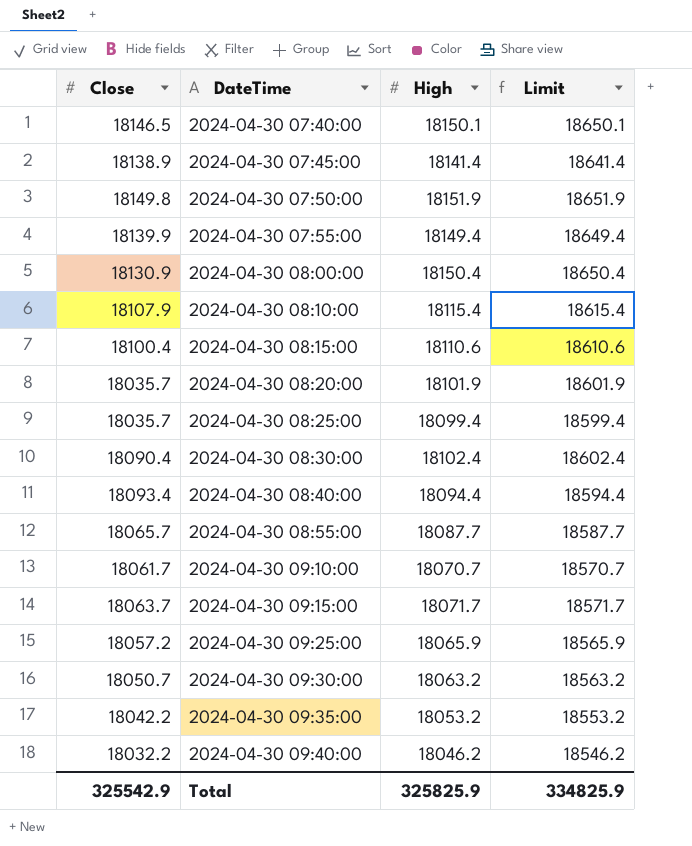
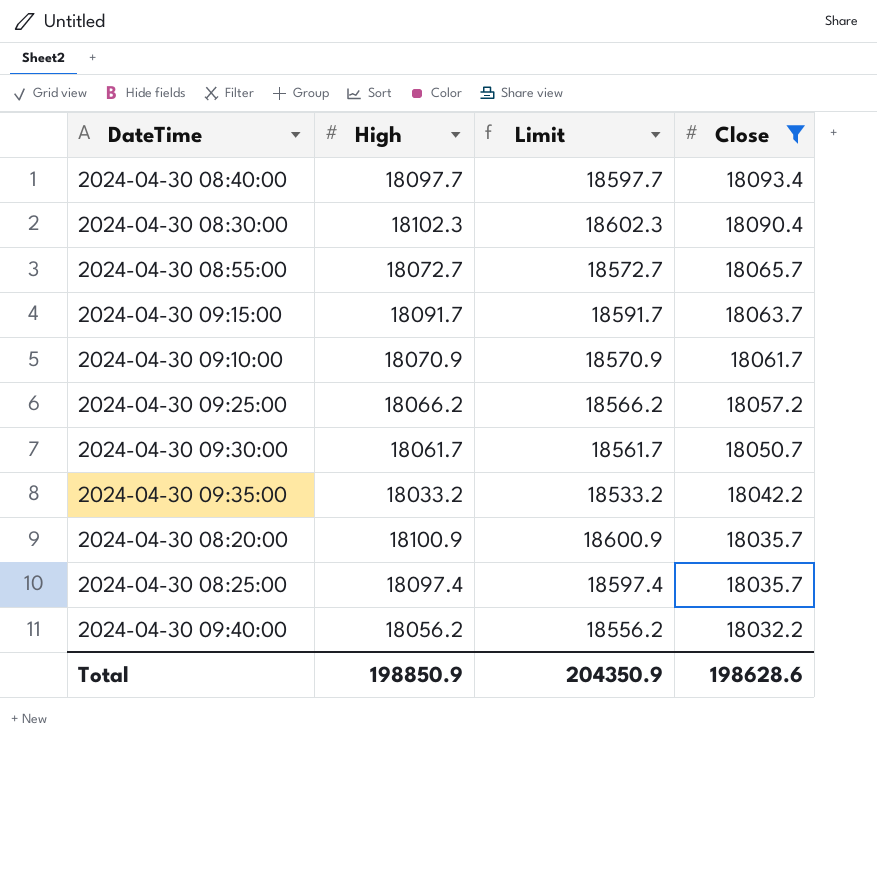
filter: none -> Close <= 18093.4
row order: DateTime ascending -> Close descending
column Close | position: 1 -> 4
2024-04-30 08:40:00 | High: 18094.4 -> 18097.7
2024-04-30 08:40:00 | Limit: 18594.4 -> 18597.7
2024-04-30 08:30:00 | High: 18102.4 -> 18102.3
2024-04-30 08:30:00 | Limit: 18602.4 -> 18602.3
2024-04-30 08:55:00 | High: 18087.7 -> 18072.7
2024-04-30 08:55:00 | Limit: 18587.7 -> 18572.7
2024-04-30 09:15:00 | High: 18071.7 -> 18091.7
2024-04-30 09:15:00 | Limit: 18571.7 -> 18591.7
2024-04-30 09:10:00 | High: 18070.7 -> 18070.9
2024-04-30 09:10:00 | Limit: 18570.7 -> 18570.9
2024-04-30 09:25:00 | High: 18065.9 -> 18066.2
2024-04-30 09:25:00 | Limit: 18565.9 -> 18566.2
2024-04-30 09:30:00 | High: 18063.2 -> 18061.7
2024-04-30 09:30:00 | Limit: 18563.2 -> 18561.7
2024-04-30 09:35:00 | High: 18053.2 -> 18033.2
2024-04-30 09:35:00 | Limit: 18553.2 -> 18533.2
2024-04-30 08:20:00 | High: 18101.9 -> 18100.9
2024-04-30 08:20:00 | Limit: 18601.9 -> 18600.9
2024-04-30 08:25:00 | High: 18099.4 -> 18097.4
2024-04-30 08:25:00 | Limit: 18599.4 -> 18597.4
2024-04-30 09:40:00 | High: 18046.2 -> 18056.2
2024-04-30 09:40:00 | Limit: 18546.2 -> 18556.2
Total | High: 325825.9 -> 198850.9
Total | Limit: 334825.9 -> 204350.9
Total | Close: 325542.9 -> 198628.6

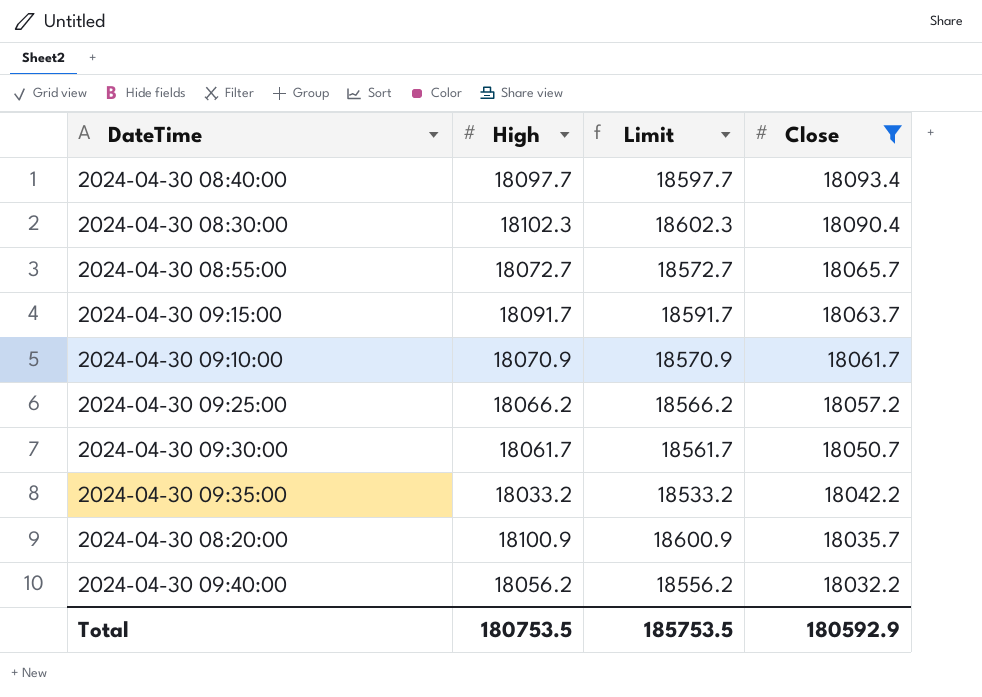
row 2024-04-30 08:25:00: 18097.4 | 18597.4 | 18035.7 -> none
Total | High: 198850.9 -> 180753.5
Total | Limit: 204350.9 -> 185753.5
Total | Close: 198628.6 -> 180592.9

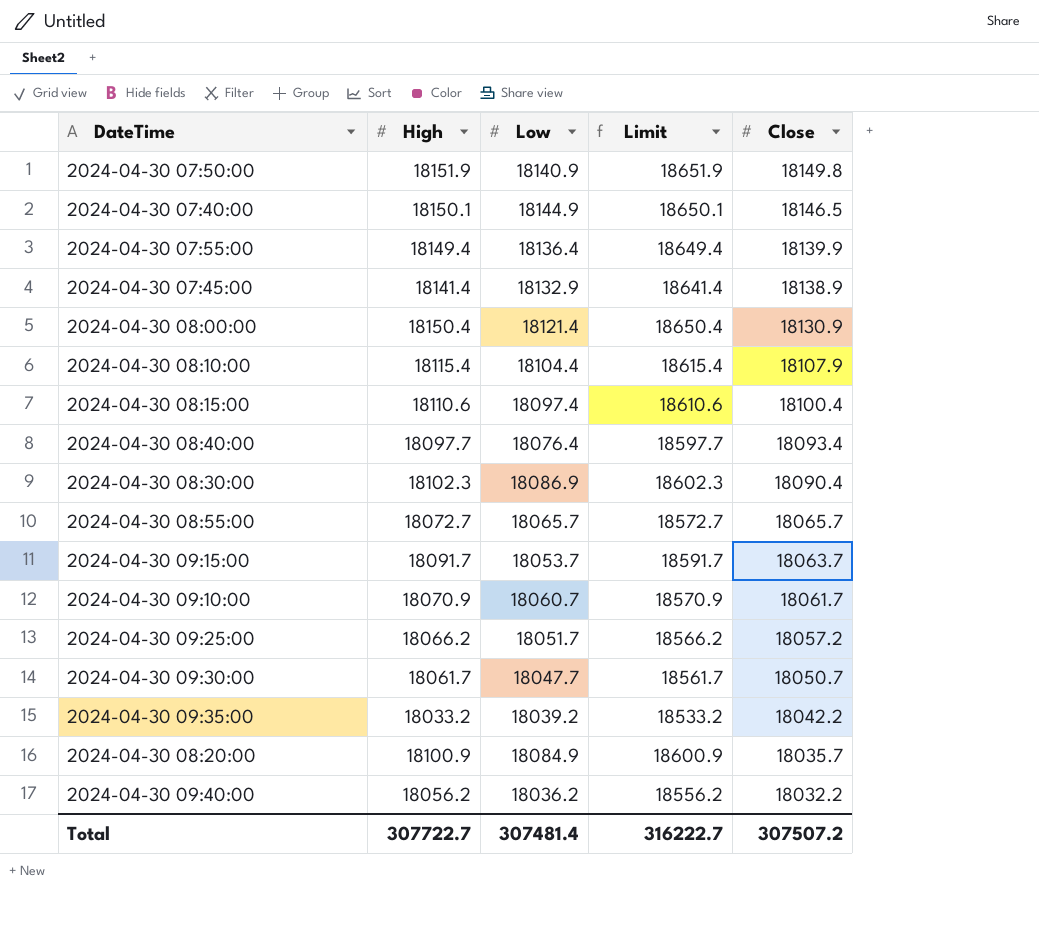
filter: Close <= 18093.4 -> none
column Low | position: none -> 3
Total | High: 180753.5 -> 307722.7
Total | Limit: 185753.5 -> 316222.7
Total | Close: 180592.9 -> 307507.2

